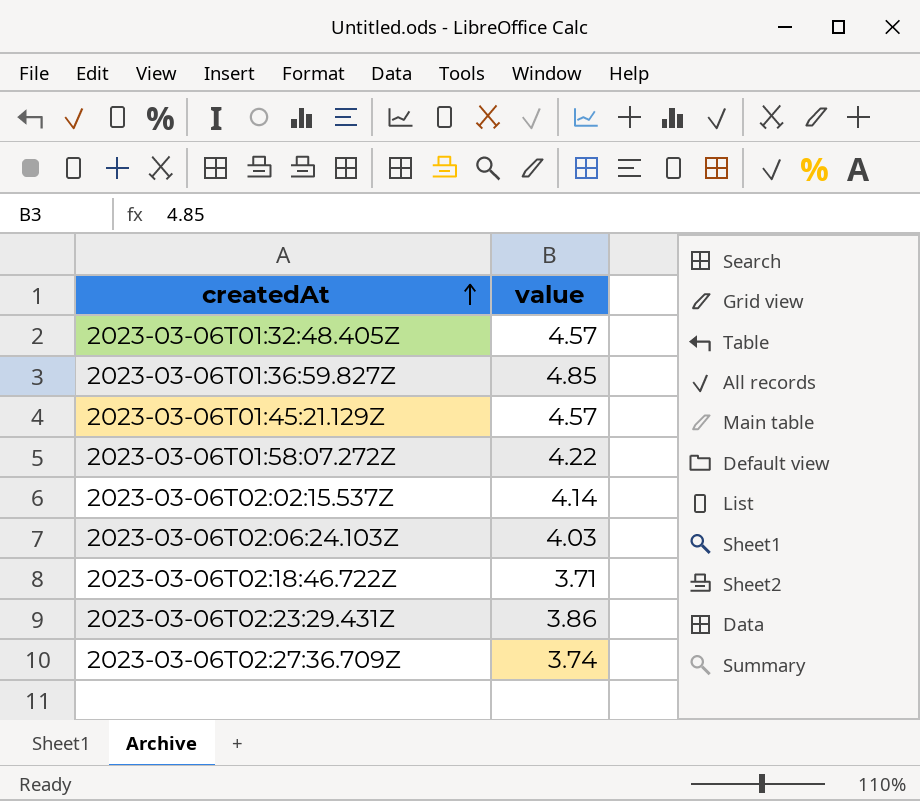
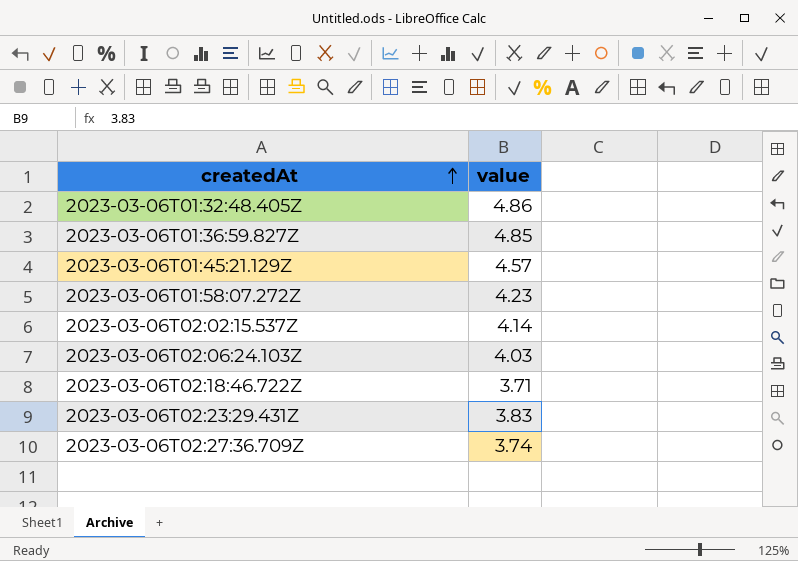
2023-03-06T01:32:48.405Z | value: 4.57 -> 4.86
2023-03-06T01:58:07.272Z | value: 4.22 -> 4.23
2023-03-06T02:23:29.431Z | value: 3.86 -> 3.83

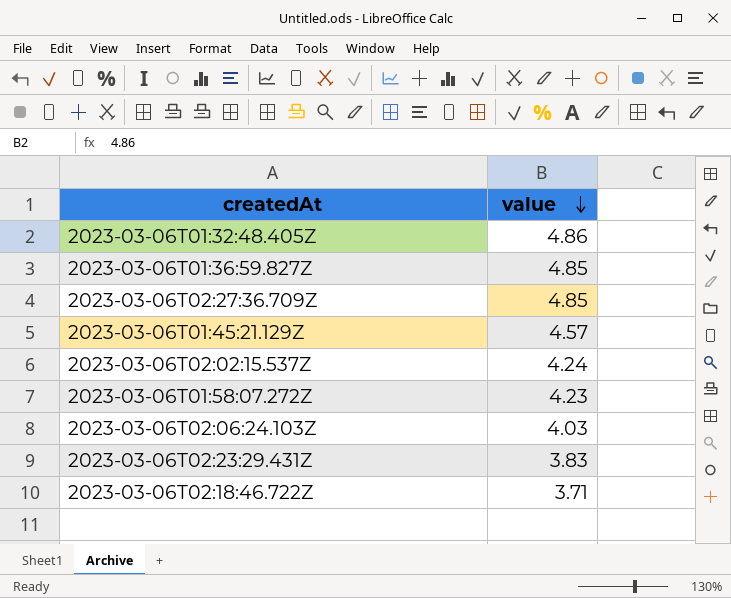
row order: createdAt ascending -> value descending
2023-03-06T02:27:36.709Z | value: 3.74 -> 4.85
2023-03-06T02:02:15.537Z | value: 4.14 -> 4.24

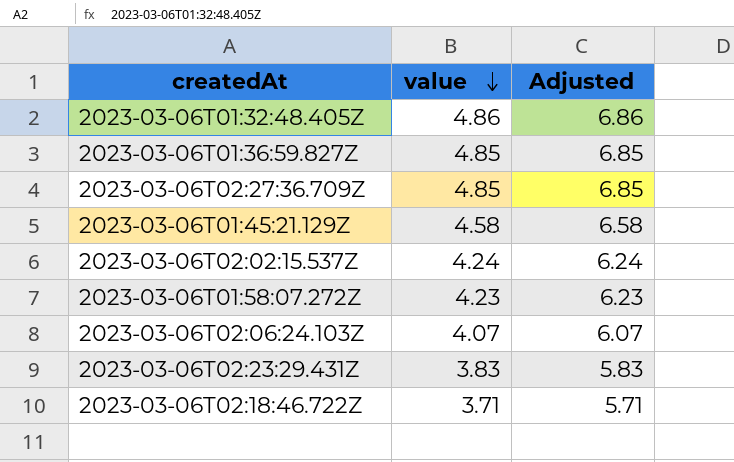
column Adjusted | formula: none -> [value] + 2
2023-03-06T01:45:21.129Z | value: 4.57 -> 4.58
2023-03-06T02:06:24.103Z | value: 4.03 -> 4.07

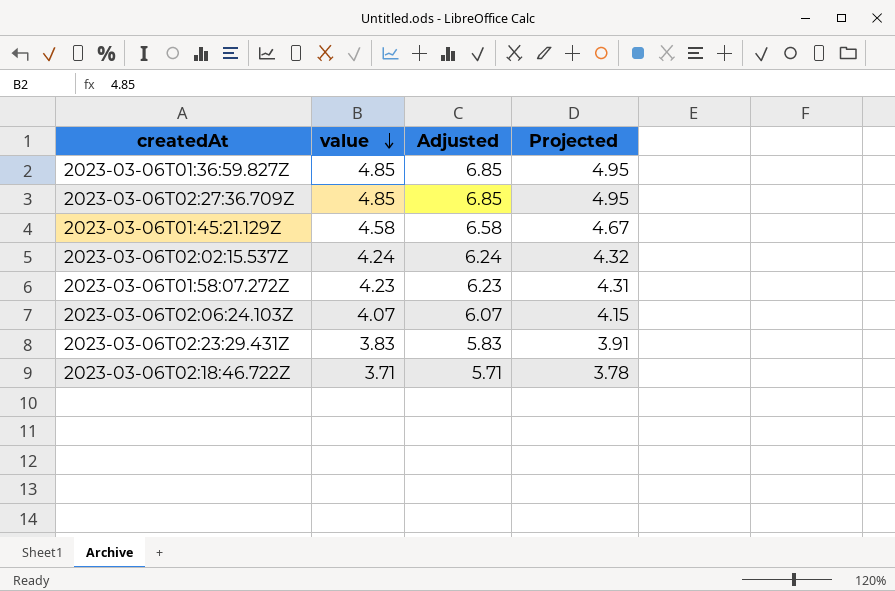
column Projected | formula: none -> [value] * 1.02
row 2023-03-06T01:32:48.405Z: 4.86 | 6.86 -> none

